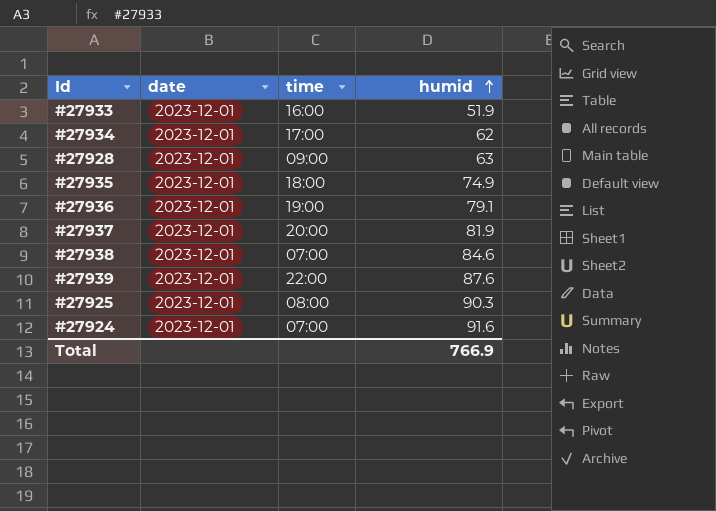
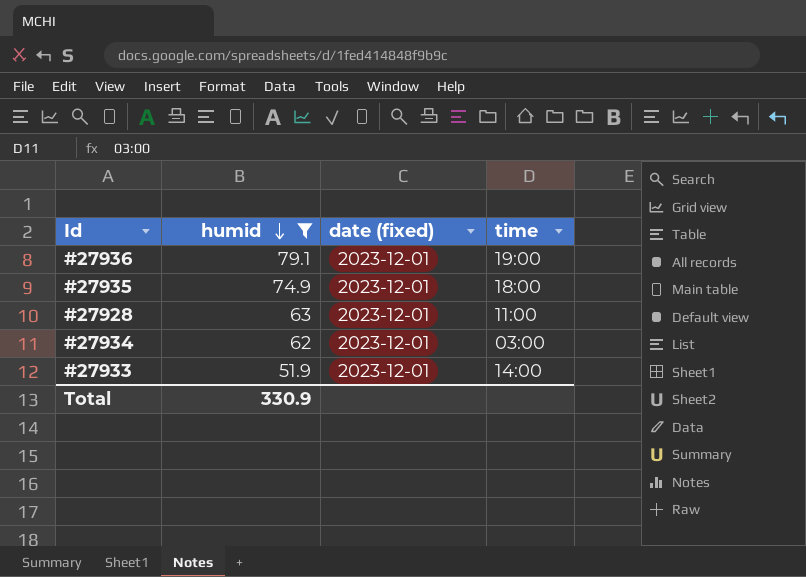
filter: none -> humid <= 79.1
row order: humid ascending -> humid descending
column humid | position: 4 -> 2
column name: date -> date (fixed)
#27928 | time: 09:00 -> 11:00
#27934 | time: 17:00 -> 03:00
#27933 | time: 16:00 -> 14:00
Total | humid: 766.9 -> 330.9

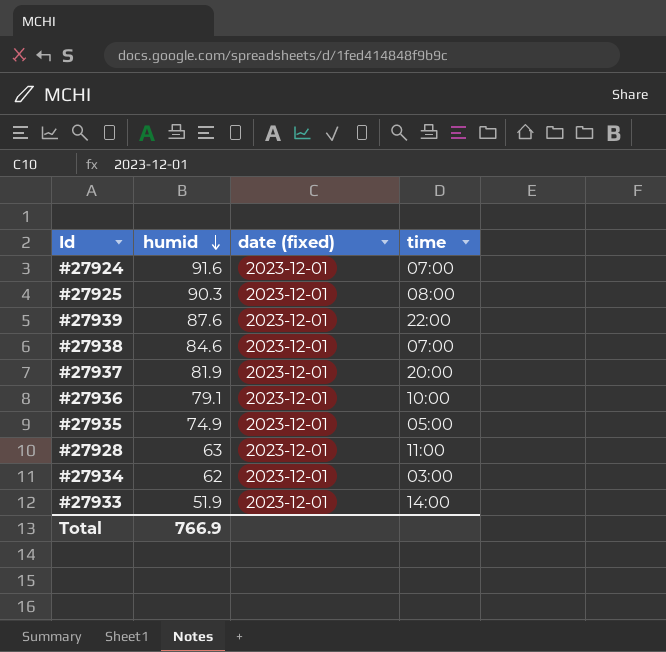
filter: humid <= 79.1 -> none
#27936 | time: 19:00 -> 10:00
#27935 | time: 18:00 -> 05:00
Total | humid: 330.9 -> 766.9

